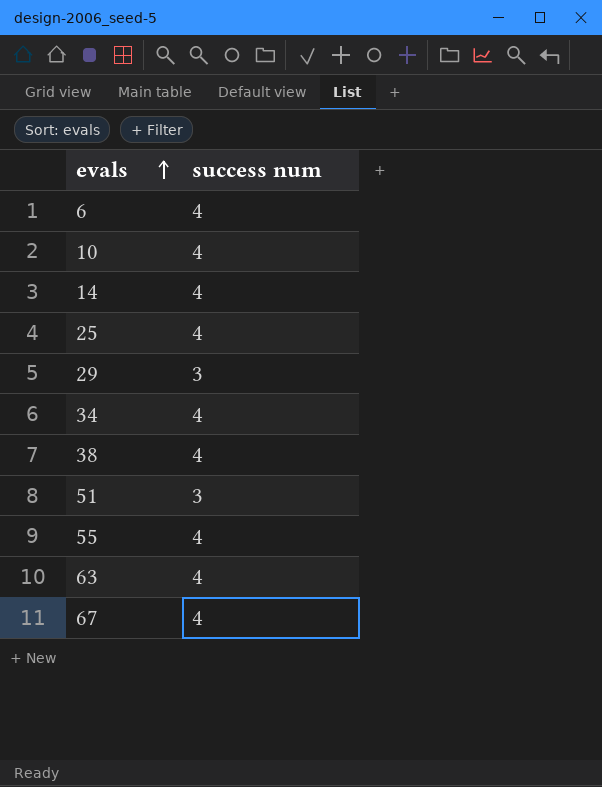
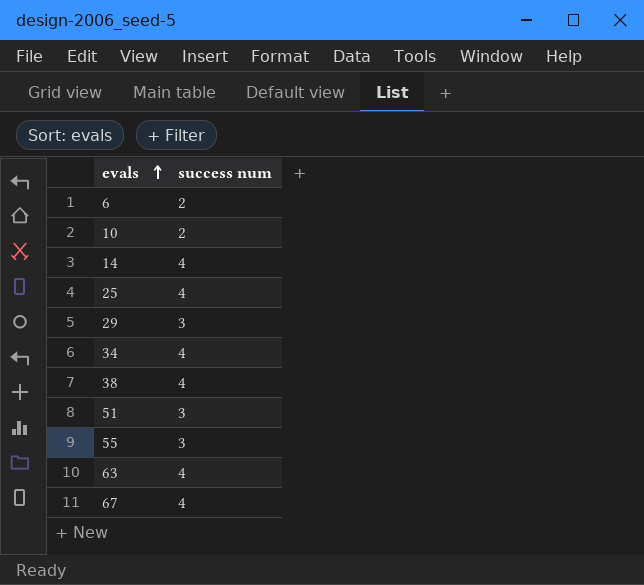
6 | success num: 4 -> 2
10 | success num: 4 -> 2
55 | success num: 4 -> 3

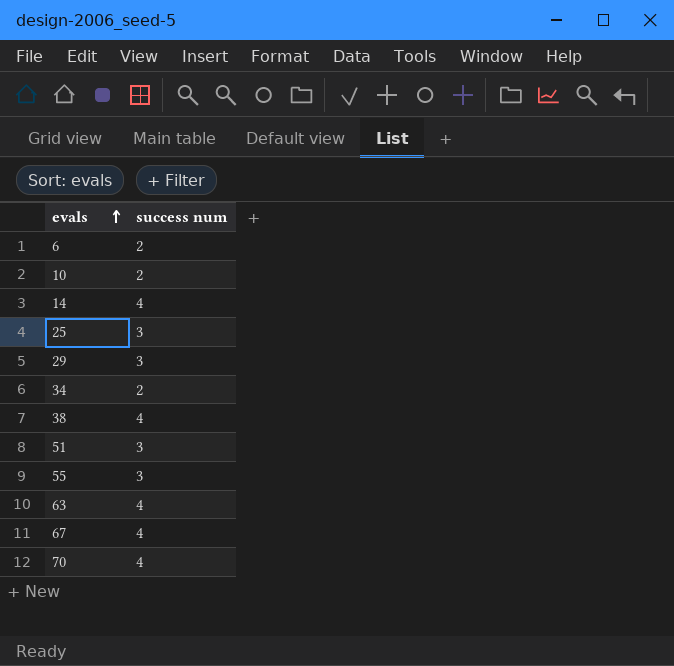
25 | success num: 4 -> 3
34 | success num: 4 -> 2
row 70: none -> 4

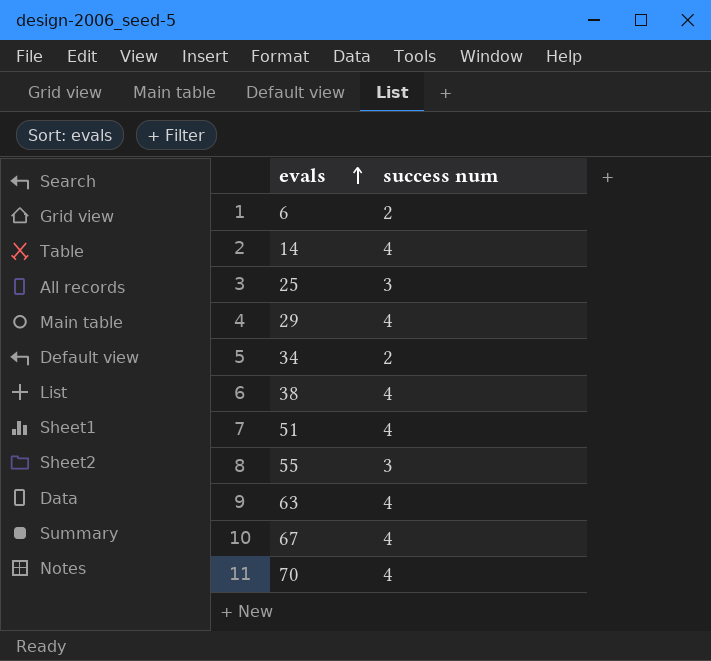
row 10: 2 -> none
29 | success num: 3 -> 4
51 | success num: 3 -> 4

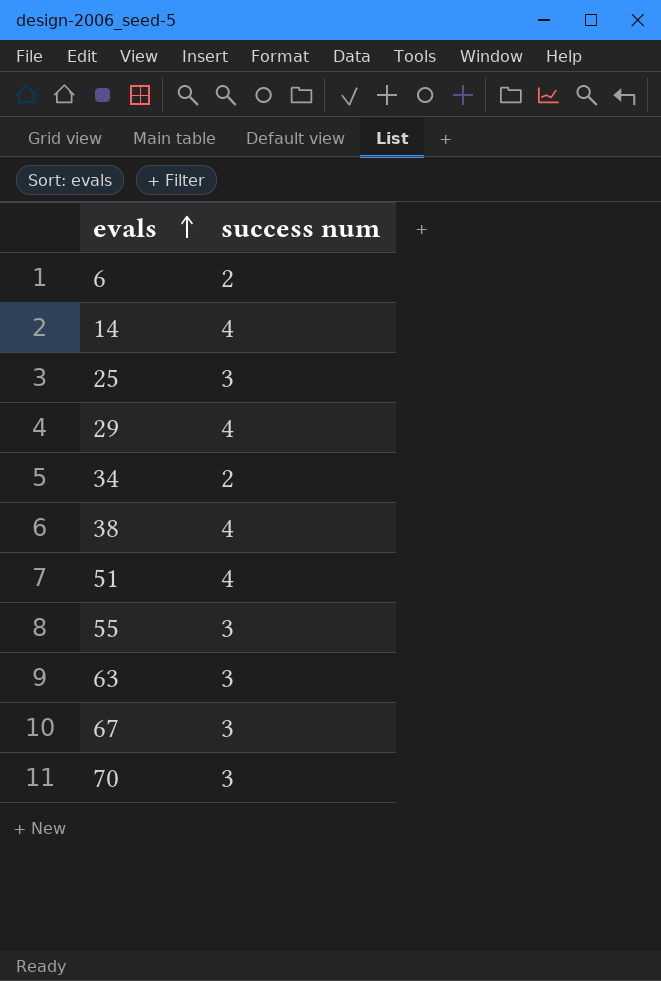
63 | success num: 4 -> 3
67 | success num: 4 -> 3
70 | success num: 4 -> 3

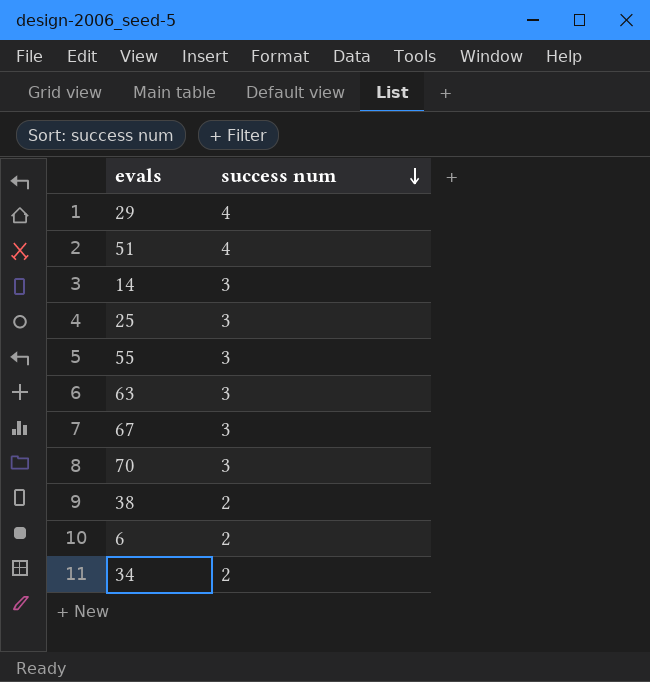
row order: evals ascending -> success num descending
14 | success num: 4 -> 3
38 | success num: 4 -> 2

